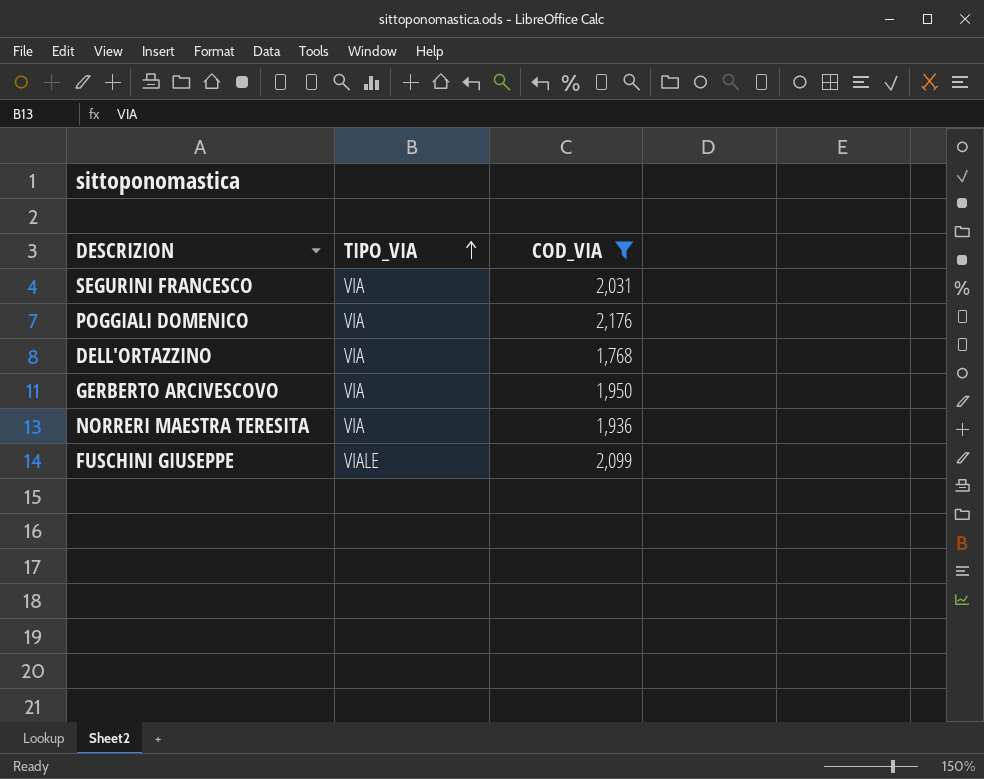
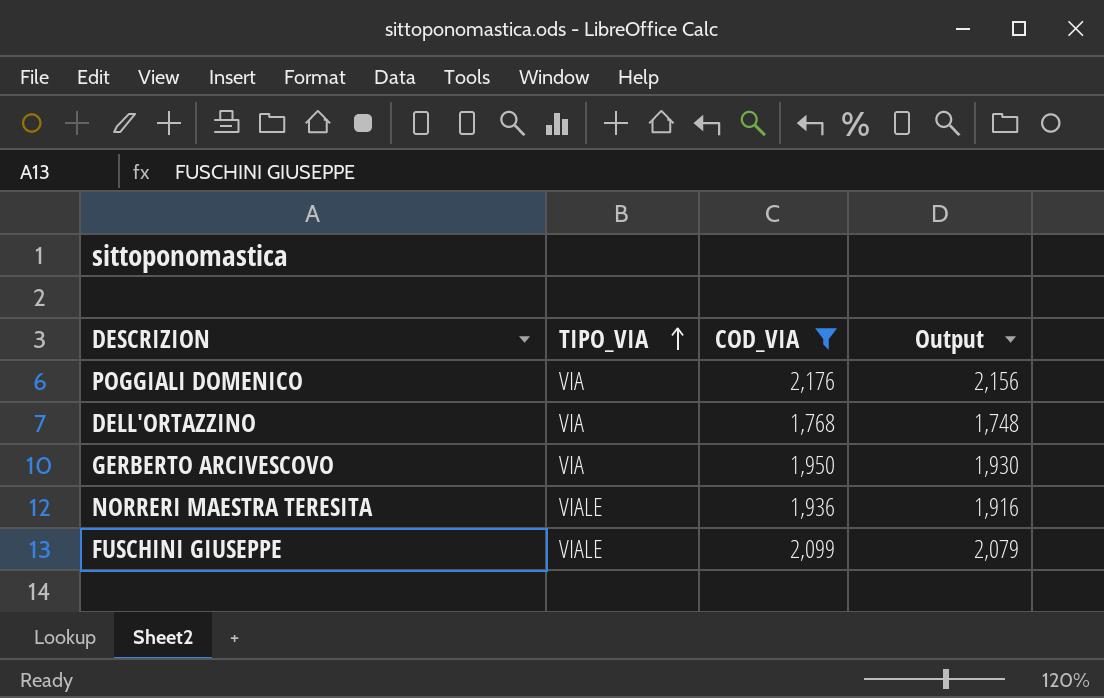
column Output | formula: none -> [COD_VIA] - 20
row SEGURINI FRANCESCO: VIA | 2,031 -> none
NORRERI MAESTRA TERESITA | TIPO_VIA: VIA -> VIALE

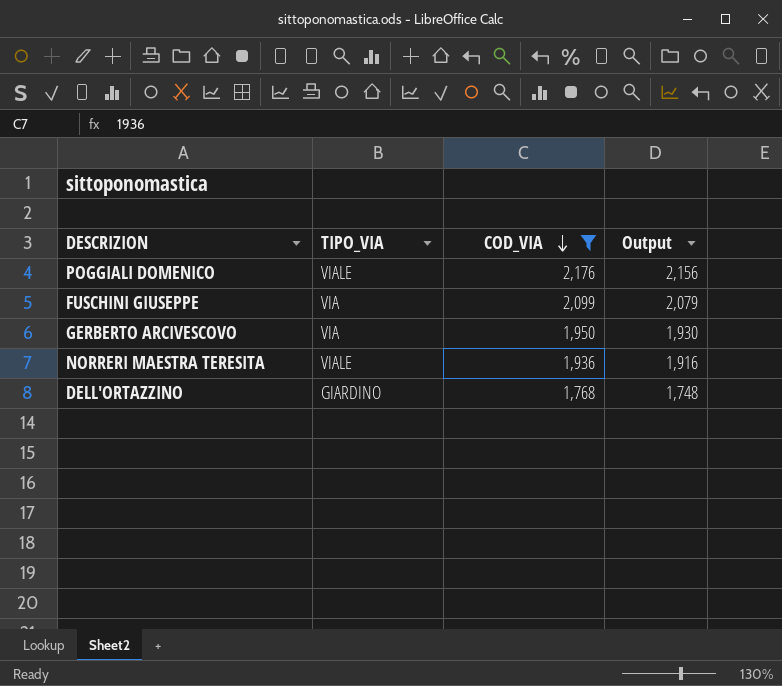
row order: TIPO_VIA ascending -> COD_VIA descending
POGGIALI DOMENICO | TIPO_VIA: VIA -> VIALE
FUSCHINI GIUSEPPE | TIPO_VIA: VIALE -> VIA
DELL'ORTAZZINO | TIPO_VIA: VIA -> GIARDINO

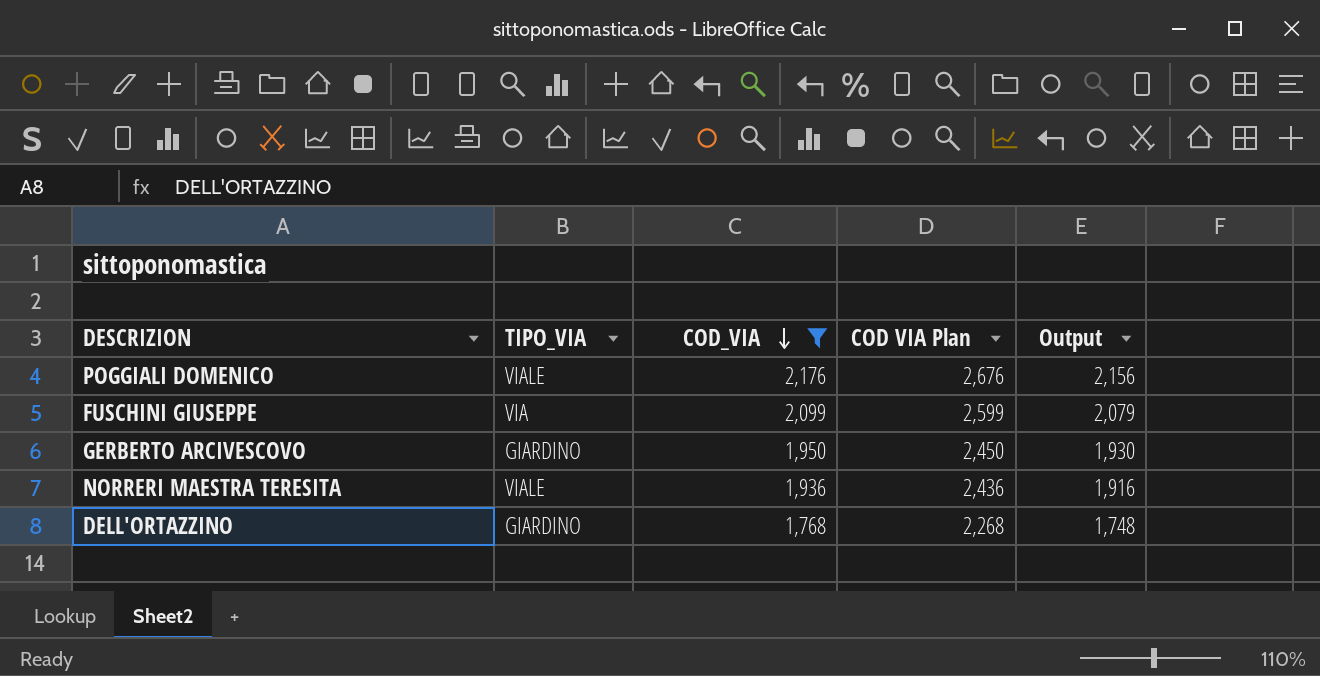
column COD VIA Plan | formula: none -> [COD_VIA] + 500
GERBERTO ARCIVESCOVO | TIPO_VIA: VIA -> GIARDINO

